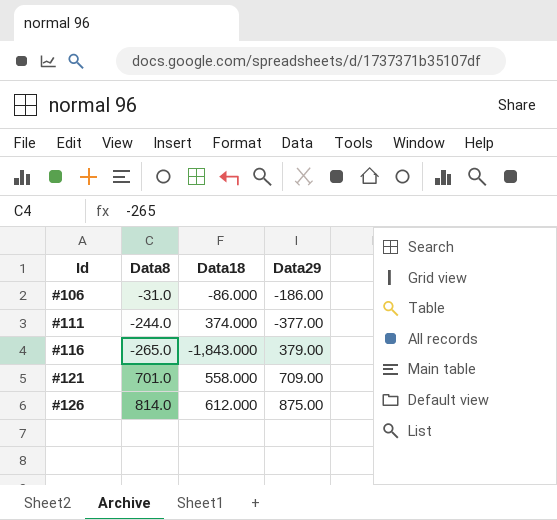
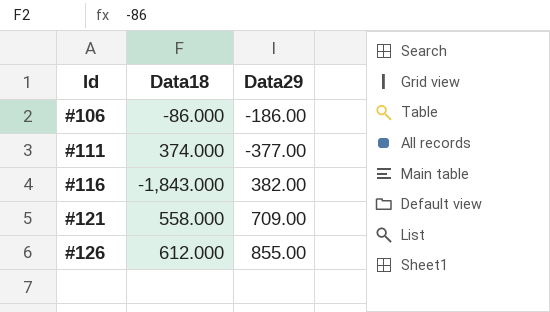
column Data8 | position: 2 -> none
#116 | Data29: 379.00 -> 382.00
#126 | Data29: 875.00 -> 855.00

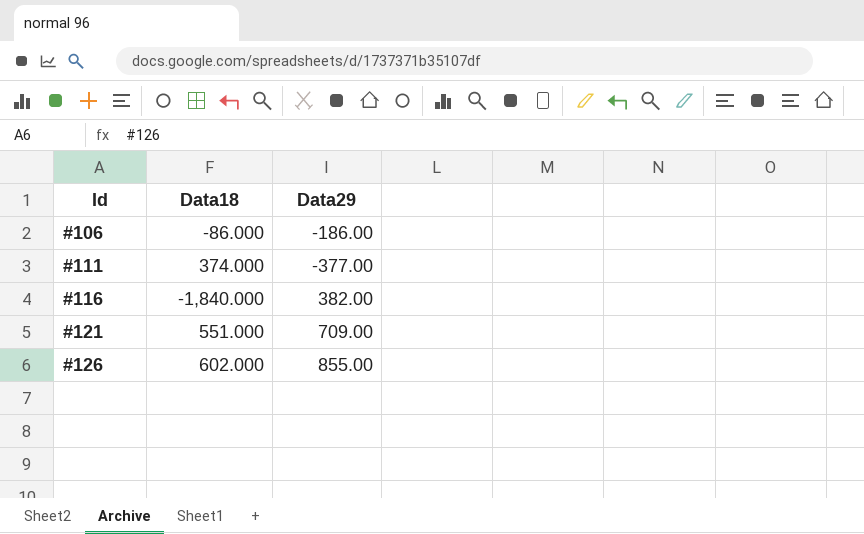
#116 | Data18: -1,843.000 -> -1,840.000
#121 | Data18: 558.000 -> 551.000
#126 | Data18: 612.000 -> 602.000

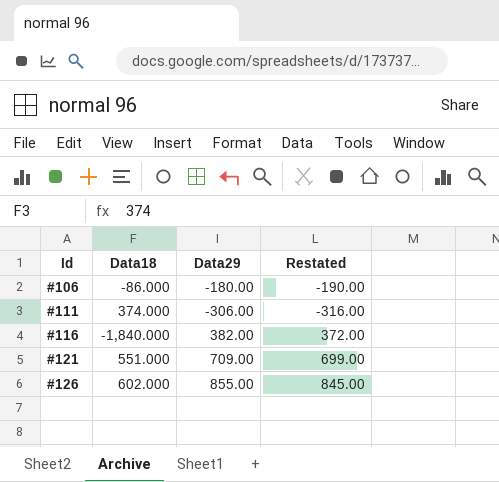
column Restated | formula: none -> [Data29] - 10
#106 | Data29: -186.00 -> -180.00
#111 | Data29: -377.00 -> -306.00

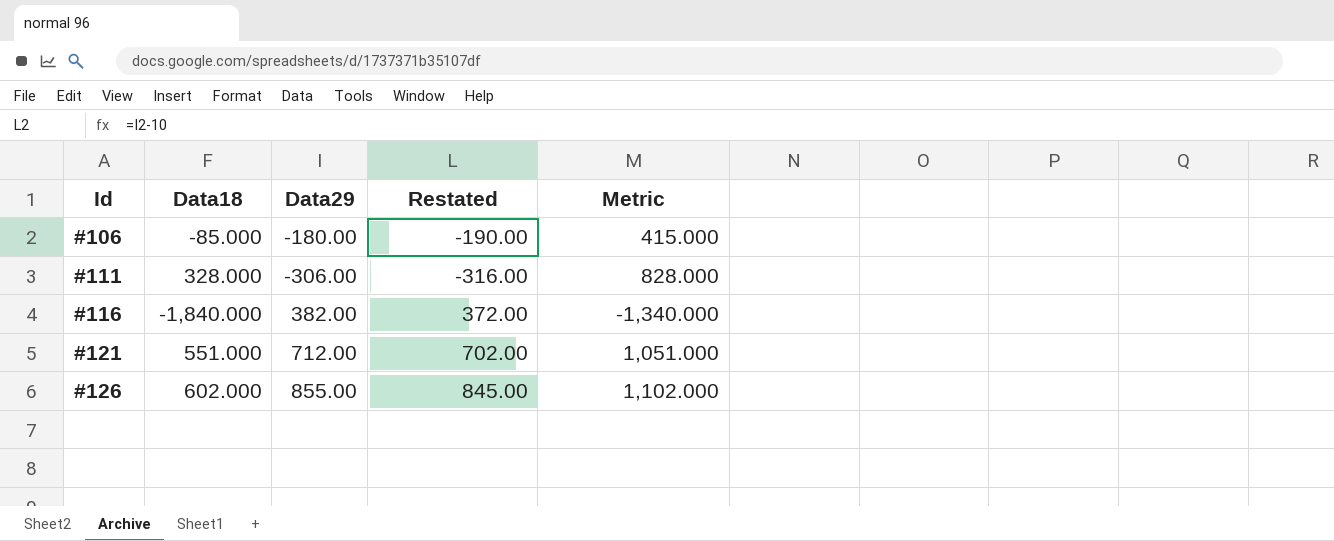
column Metric | formula: none -> [Data18] + 500
#106 | Data18: -86.000 -> -85.000
#111 | Data18: 374.000 -> 328.000
#121 | Data29: 709.00 -> 712.00
#121 | Restated: 699.00 -> 702.00

